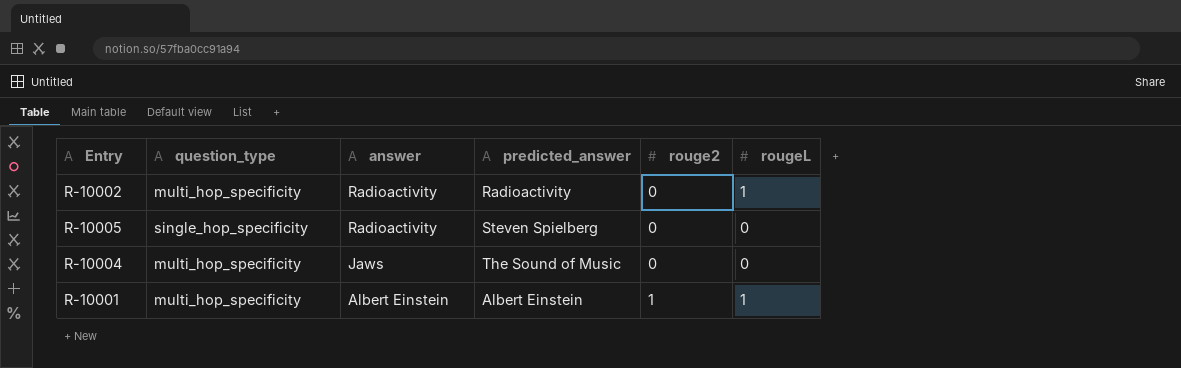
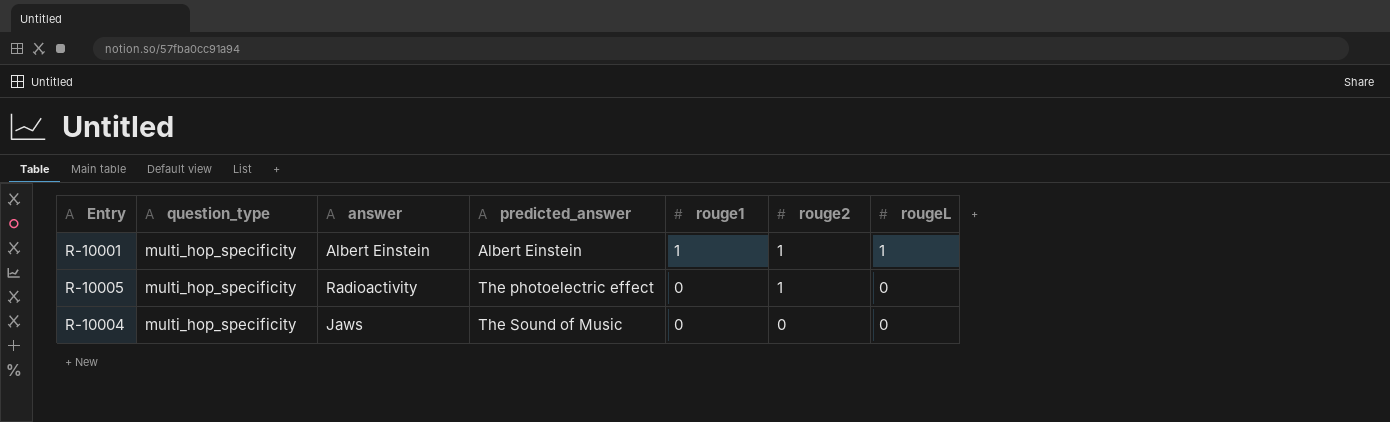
row order: answer descending -> predicted_answer ascending
column rouge1 | position: none -> 5
row R-10002: multi_hop_specificity | Radioactivity | Radioactivity | 0 | 1 -> none
R-10005 | question_type: single_hop_specificity -> multi_hop_specificity
R-10005 | predicted_answer: Steven Spielberg -> The photoelectric effect
R-10005 | rouge2: 0 -> 1

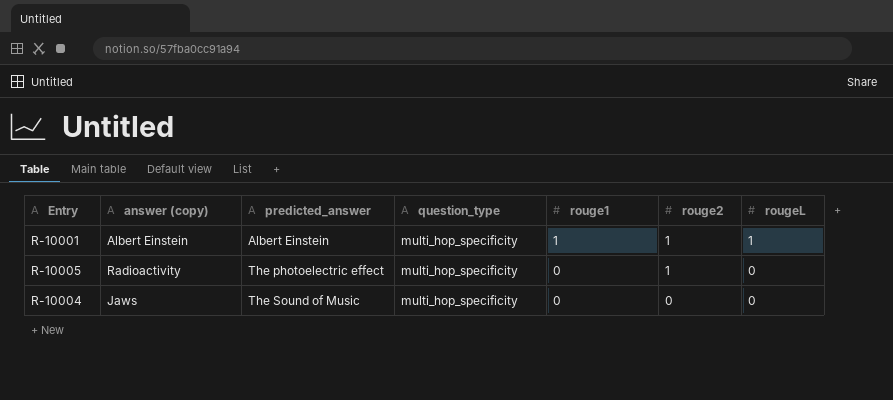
column name: answer -> answer (copy)
column question_type | position: 2 -> 4

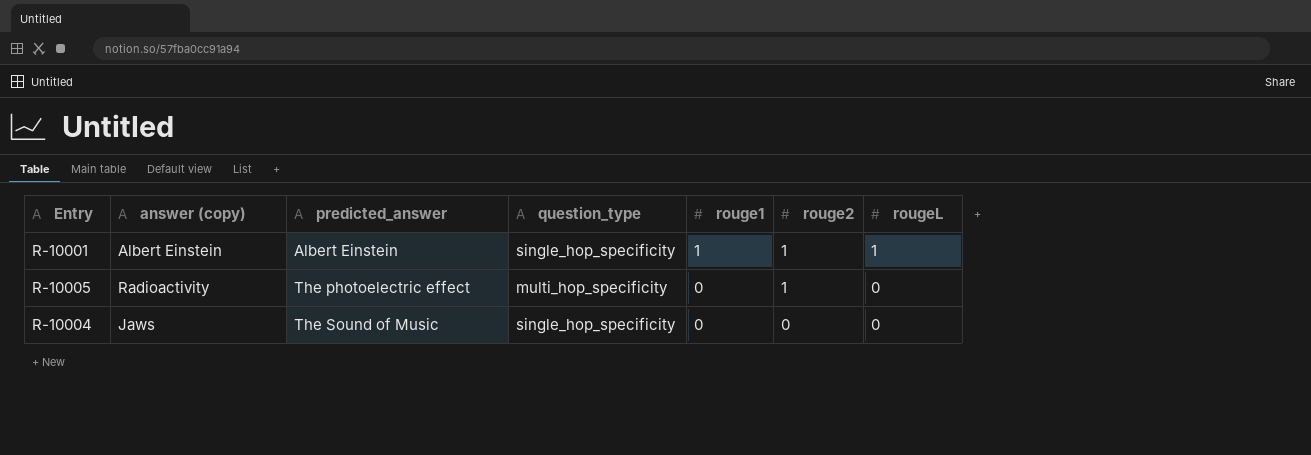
R-10001 | question_type: multi_hop_specificity -> single_hop_specificity
R-10004 | question_type: multi_hop_specificity -> single_hop_specificity

